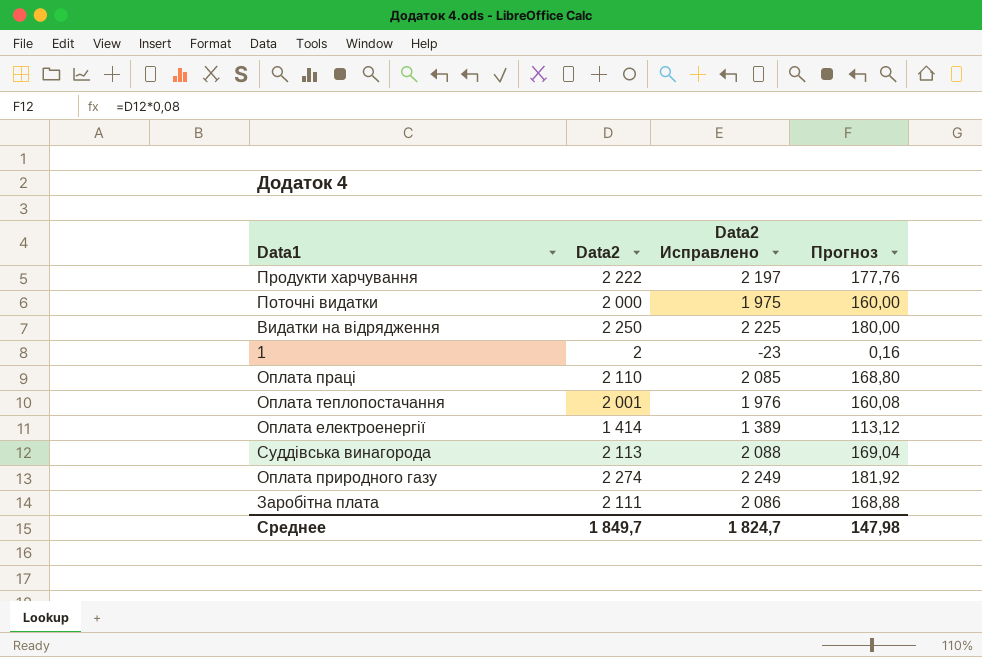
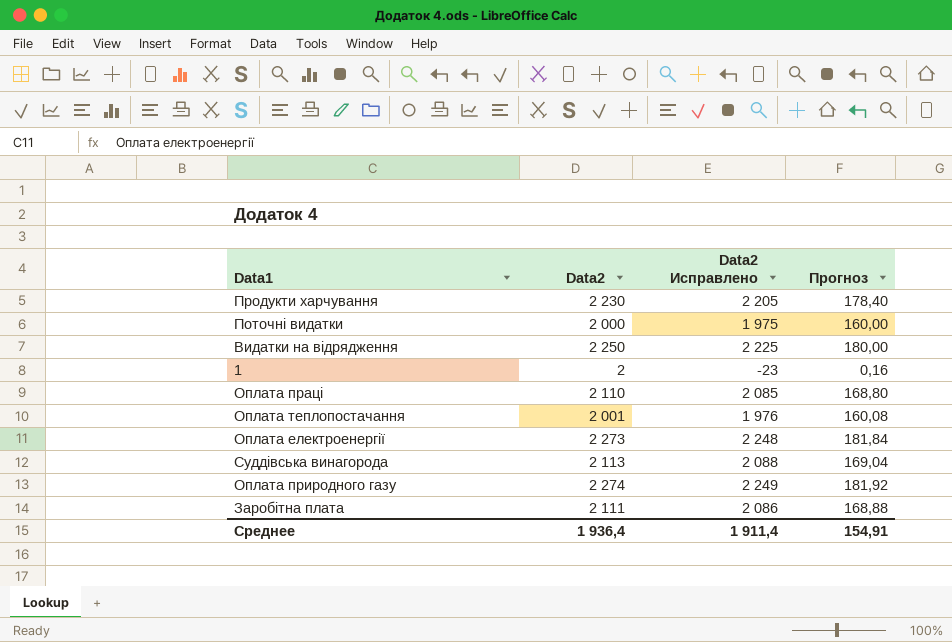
Продукти харчування | Data2: 2 222 -> 2 230
Продукти харчування | Data2 Исправлено: 2 197 -> 2 205
Продукти харчування | Прогноз: 177,76 -> 178,40
Оплата електроенергії | Data2: 1 414 -> 2 273
Оплата електроенергії | Data2 Исправлено: 1 389 -> 2 248
Оплата електроенергії | Прогноз: 113,12 -> 181,84
Среднее | Data2: 1 849,7 -> 1 936,4
Среднее | Data2 Исправлено: 1 824,7 -> 1 911,4
Среднее | Прогноз: 147,98 -> 154,91

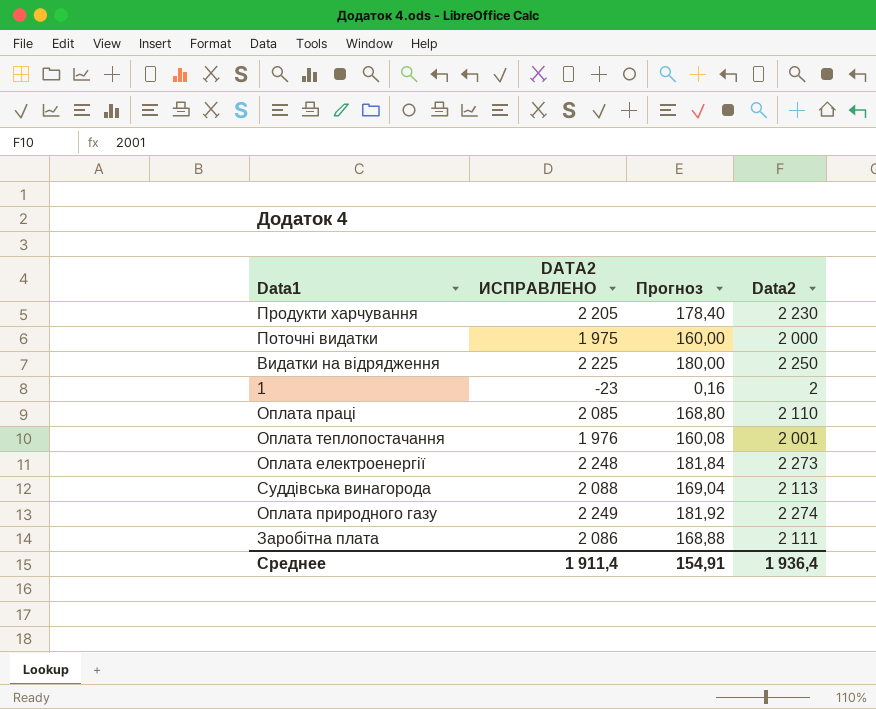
column name: Data2 Исправлено -> DATA2 ИСПРАВЛЕНО
column Data2 | position: 2 -> 4

